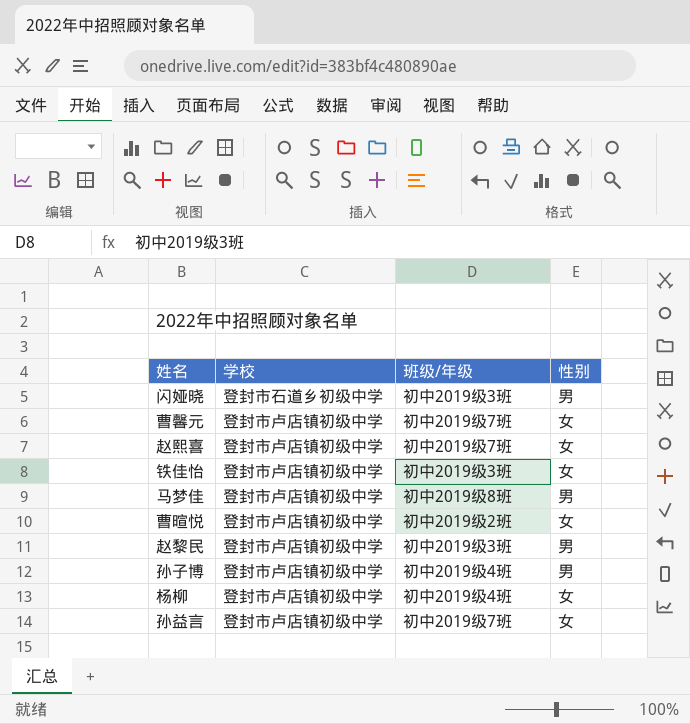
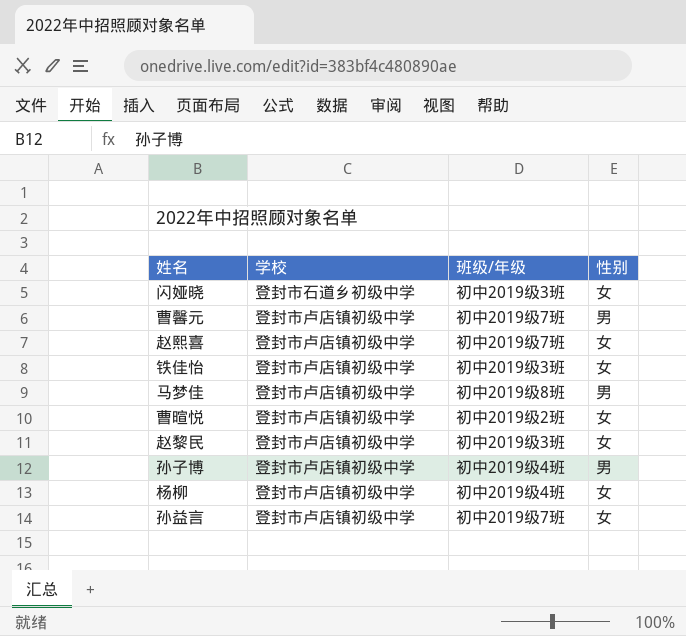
闪娅晓 | 性别: 男 -> 女
曹馨元 | 性别: 女 -> 男
赵黎民 | 性别: 男 -> 女

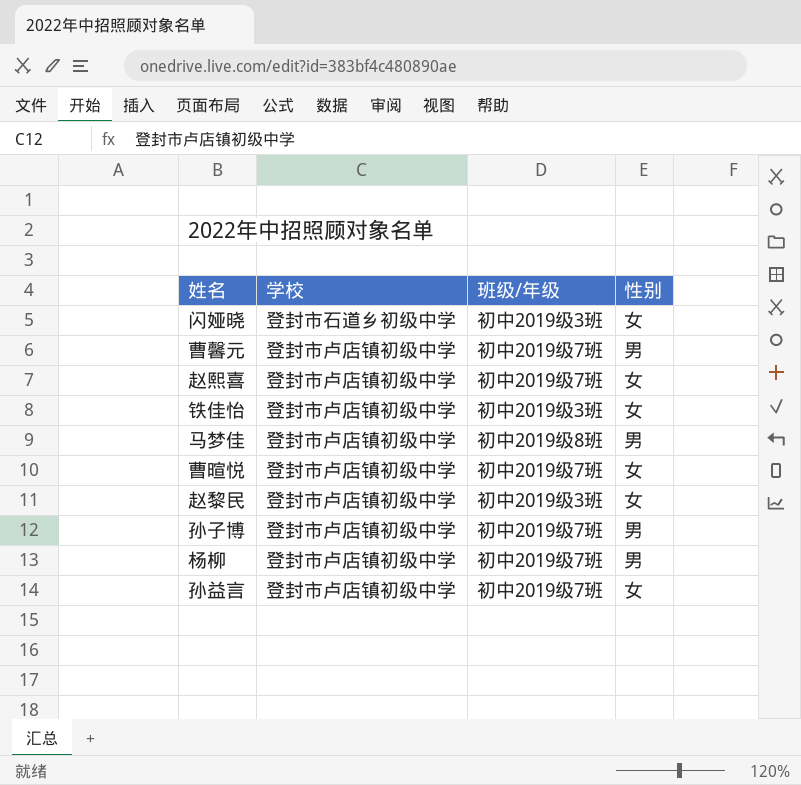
曹暄悦 | 班级/年级: 初中2019级2班 -> 初中2019级7班
孙子博 | 班级/年级: 初中2019级4班 -> 初中2019级7班
杨柳 | 班级/年级: 初中2019级4班 -> 初中2019级7班
杨柳 | 性别: 女 -> 男

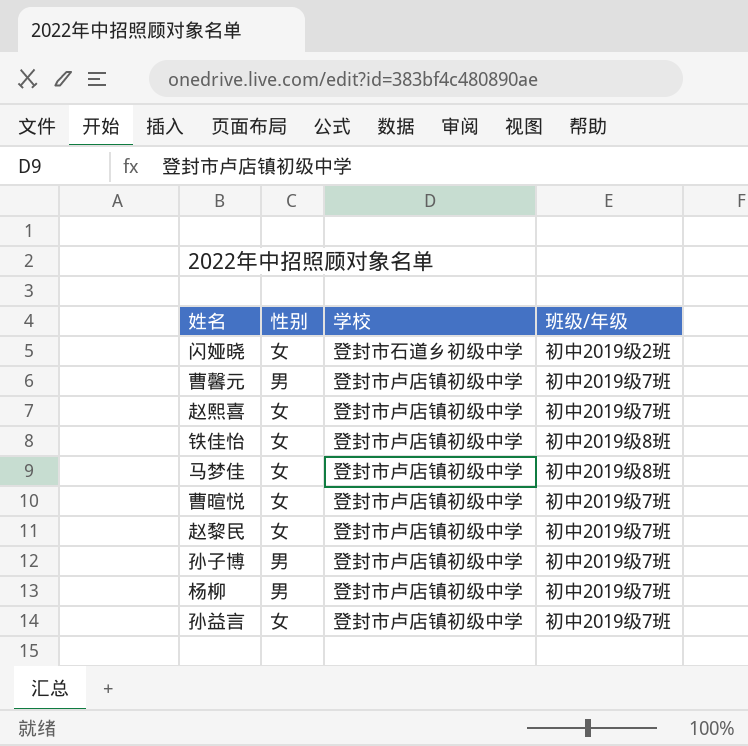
column 性别 | position: 4 -> 2
闪娅晓 | 班级/年级: 初中2019级3班 -> 初中2019级2班
铁佳怡 | 班级/年级: 初中2019级3班 -> 初中2019级8班
马梦佳 | 性别: 男 -> 女
赵黎民 | 班级/年级: 初中2019级3班 -> 初中2019级7班

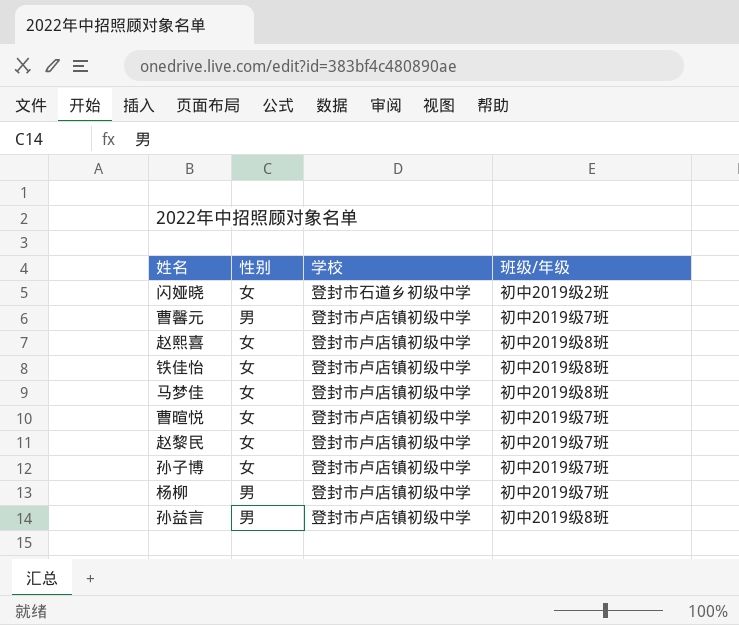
赵熙喜 | 班级/年级: 初中2019级7班 -> 初中2019级8班
孙子博 | 性别: 男 -> 女
孙益言 | 性别: 女 -> 男
孙益言 | 班级/年级: 初中2019级7班 -> 初中2019级8班

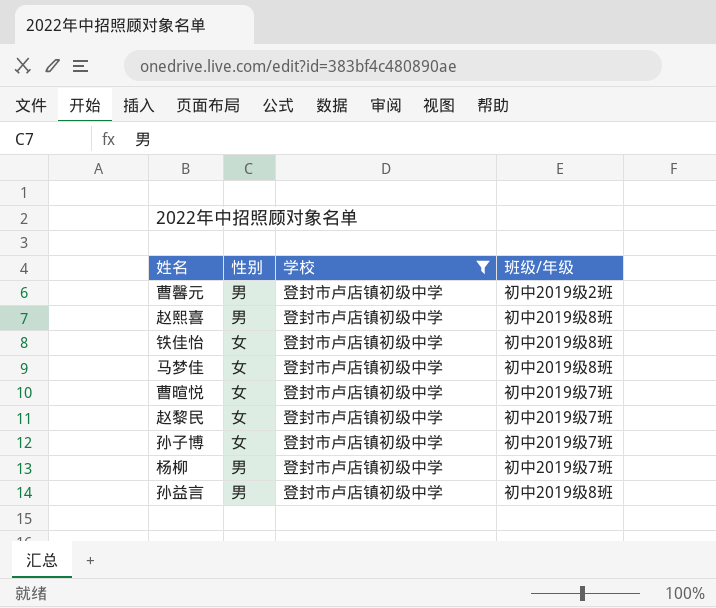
filter: none -> 学校 = 登封市卢店镇初级中学
曹馨元 | 班级/年级: 初中2019级7班 -> 初中2019级2班
赵熙喜 | 性别: 女 -> 男

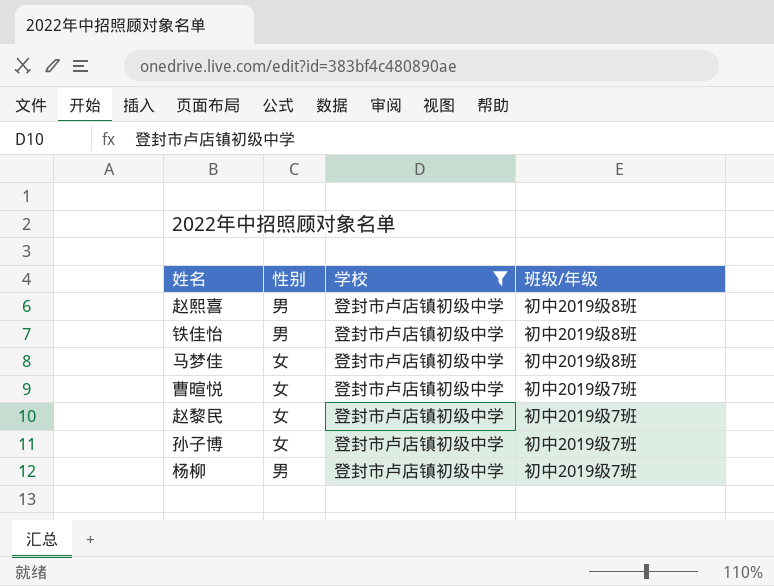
row 曹馨元: 男 | 登封市卢店镇初级中学 | 初中2019级2班 -> none
row 孙益言: 男 | 登封市卢店镇初级中学 | 初中2019级8班 -> none
铁佳怡 | 性别: 女 -> 男

